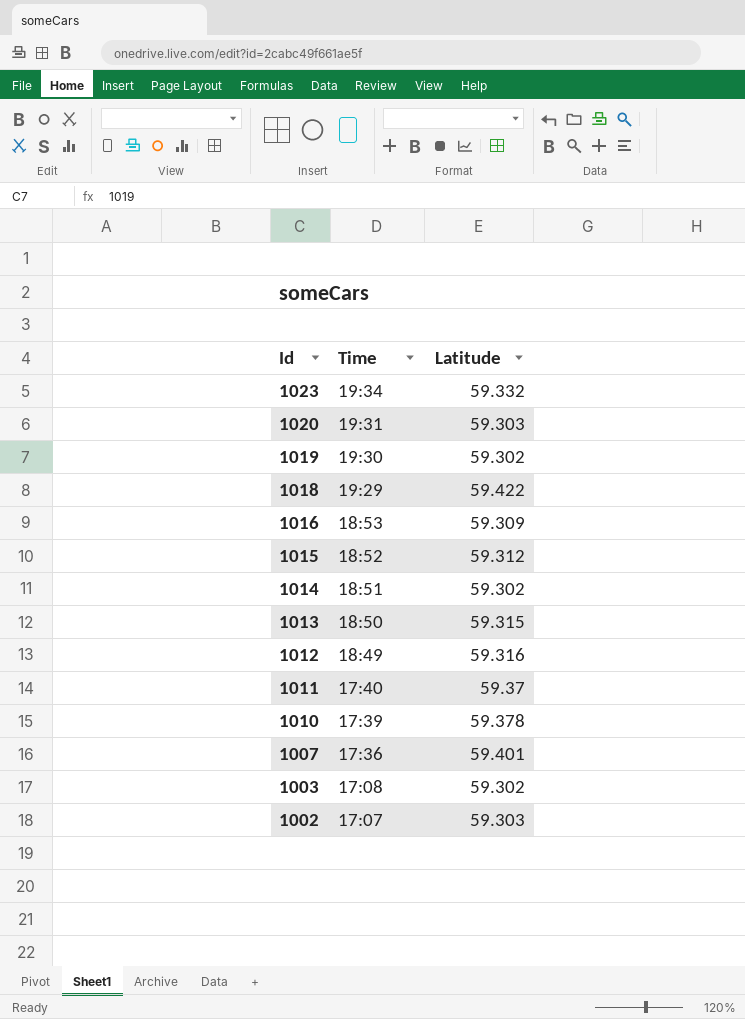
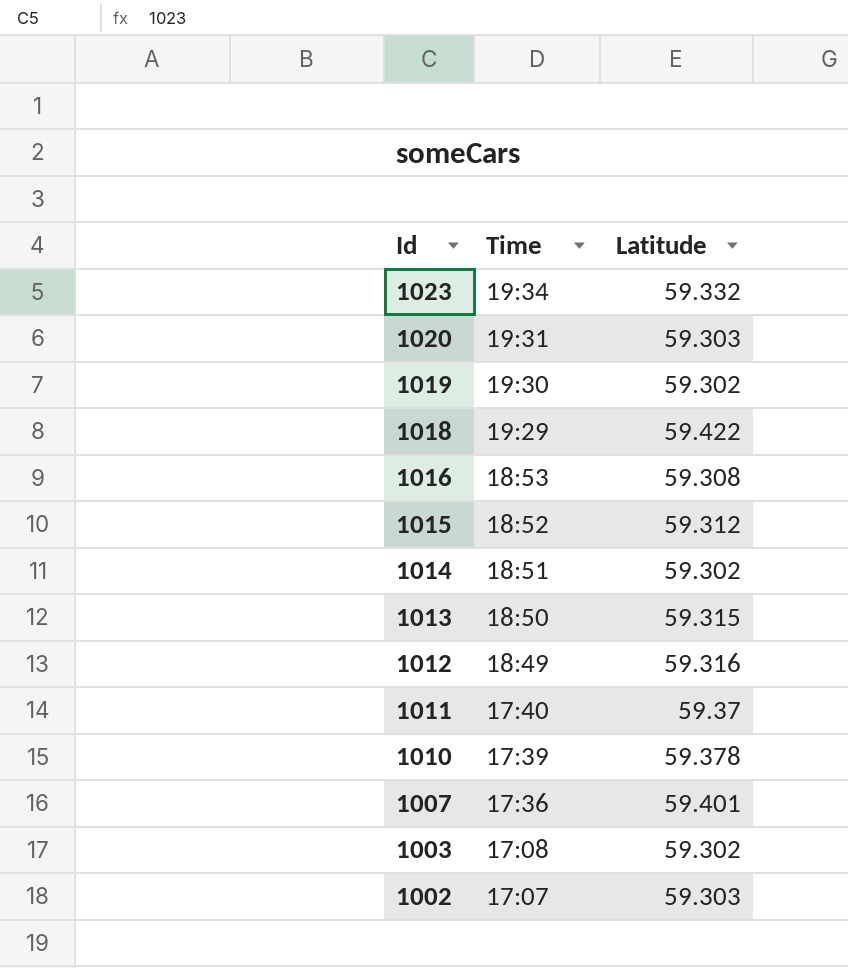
1016 | Latitude: 59.309 -> 59.308

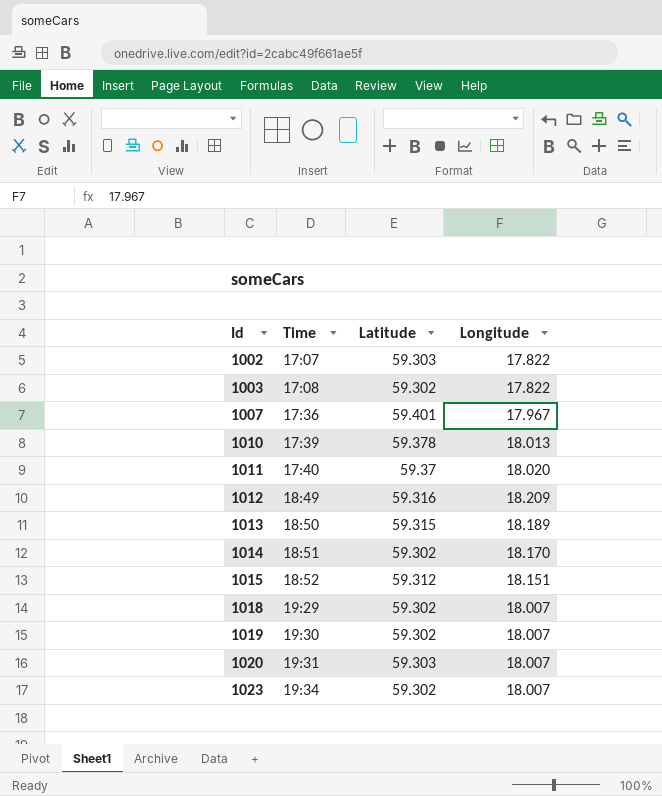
row order: Id descending -> Id ascending
column Longitude | position: none -> 4
row 1016: 18:53 | 59.308 -> none
1018 | Latitude: 59.422 -> 59.302
1023 | Latitude: 59.332 -> 59.302

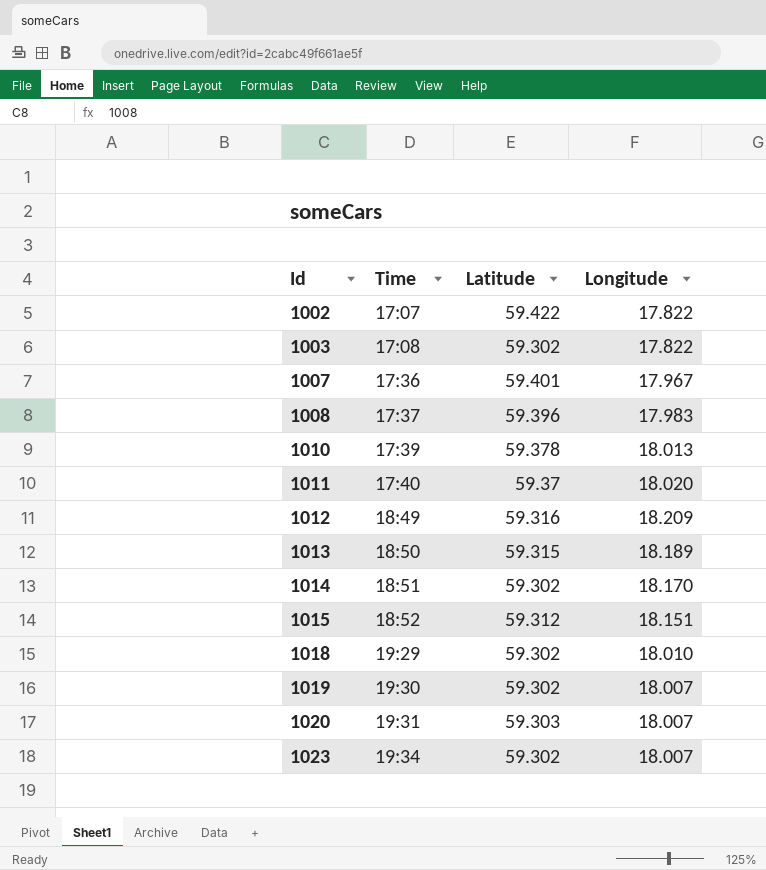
1002 | Latitude: 59.303 -> 59.422
row 1008: none -> 17:37 | 59.396 | 17.983
1018 | Longitude: 18.007 -> 18.010

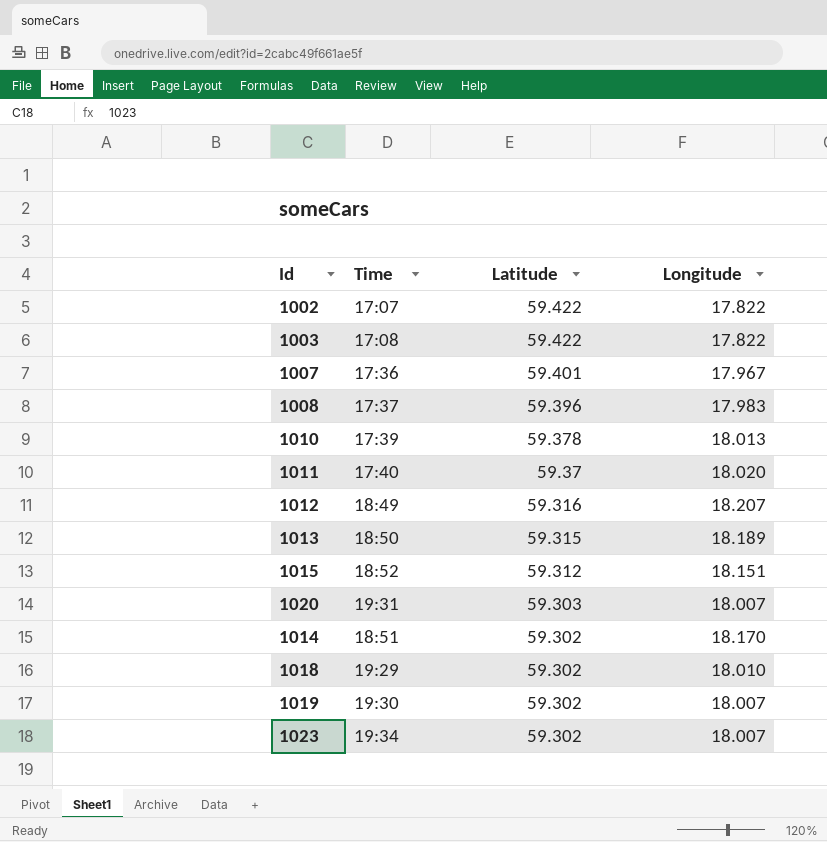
row order: Id ascending -> Latitude descending
1003 | Latitude: 59.302 -> 59.422
1012 | Longitude: 18.209 -> 18.207

